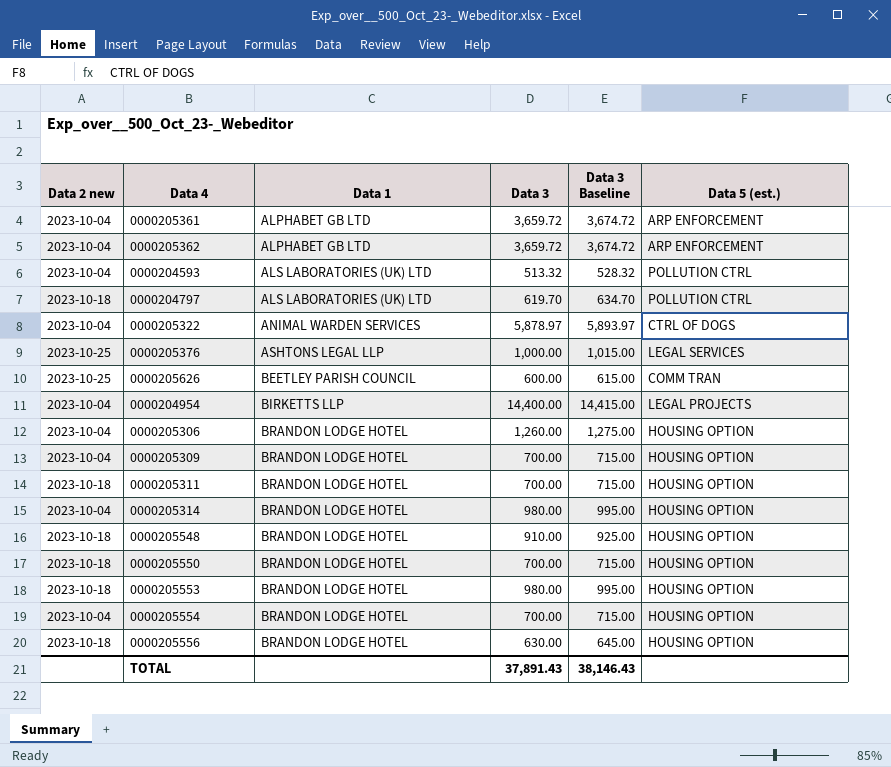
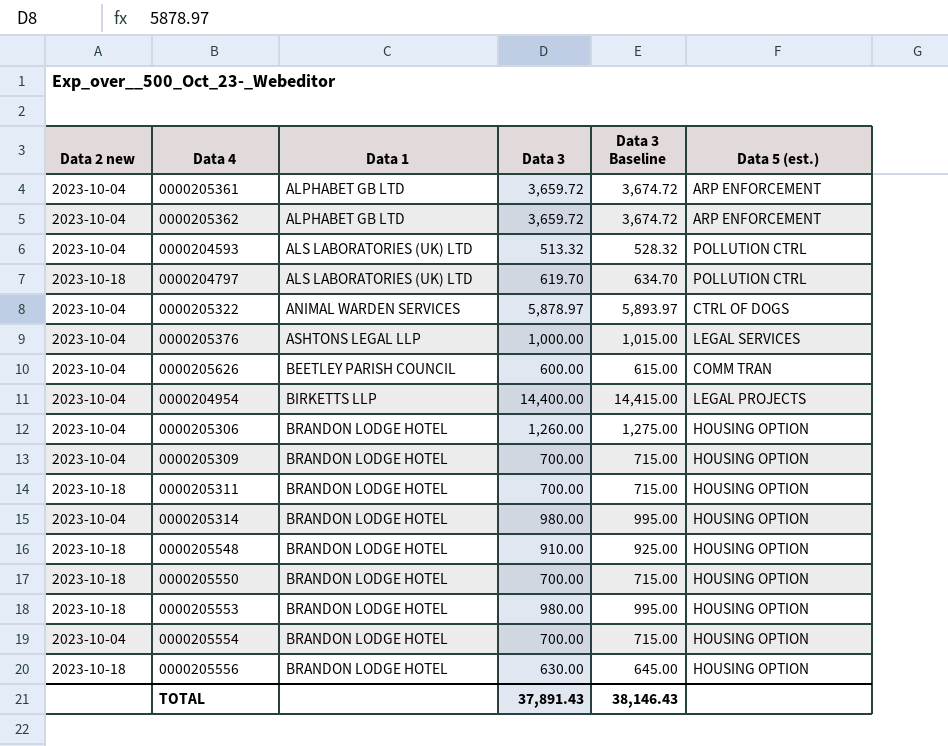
0000205376 | Data 2 new: 2023-10-25 -> 2023-10-04
0000205626 | Data 2 new: 2023-10-25 -> 2023-10-04

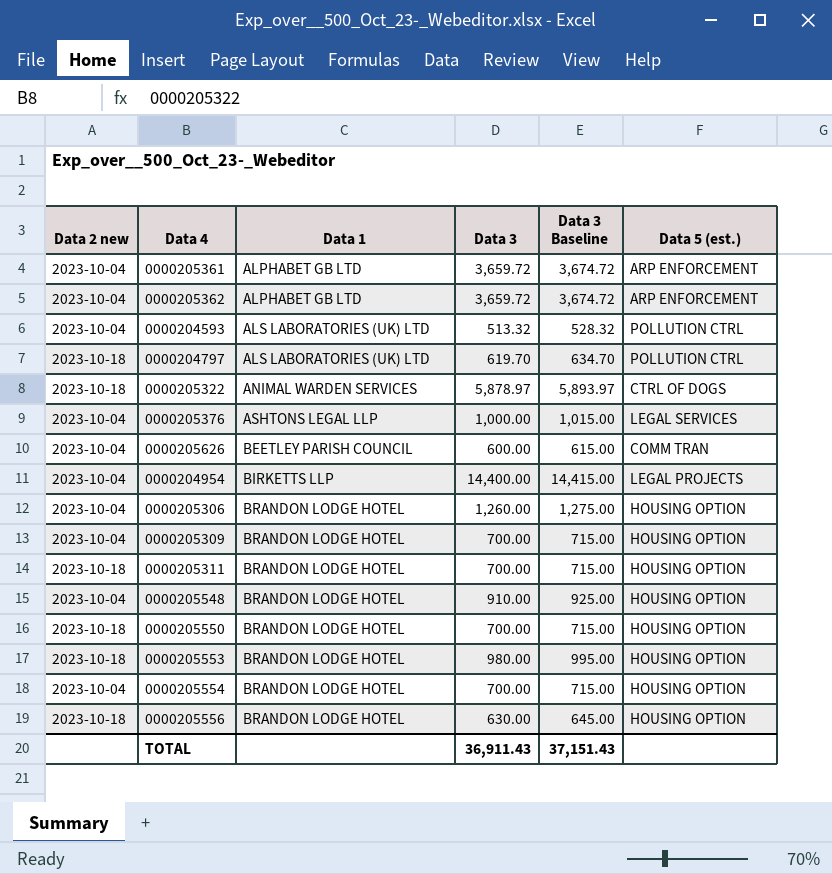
row 0000205314: 2023-10-04 | BRANDON LODGE HOTEL | 980.00 | 995.00 | HOUSING OPTION -> none
0000205322 | Data 2 new: 2023-10-04 -> 2023-10-18
0000205548 | Data 2 new: 2023-10-18 -> 2023-10-04
TOTAL | Data 3: 37,891.43 -> 36,911.43
TOTAL | Data 3 Baseline: 38,146.43 -> 37,151.43

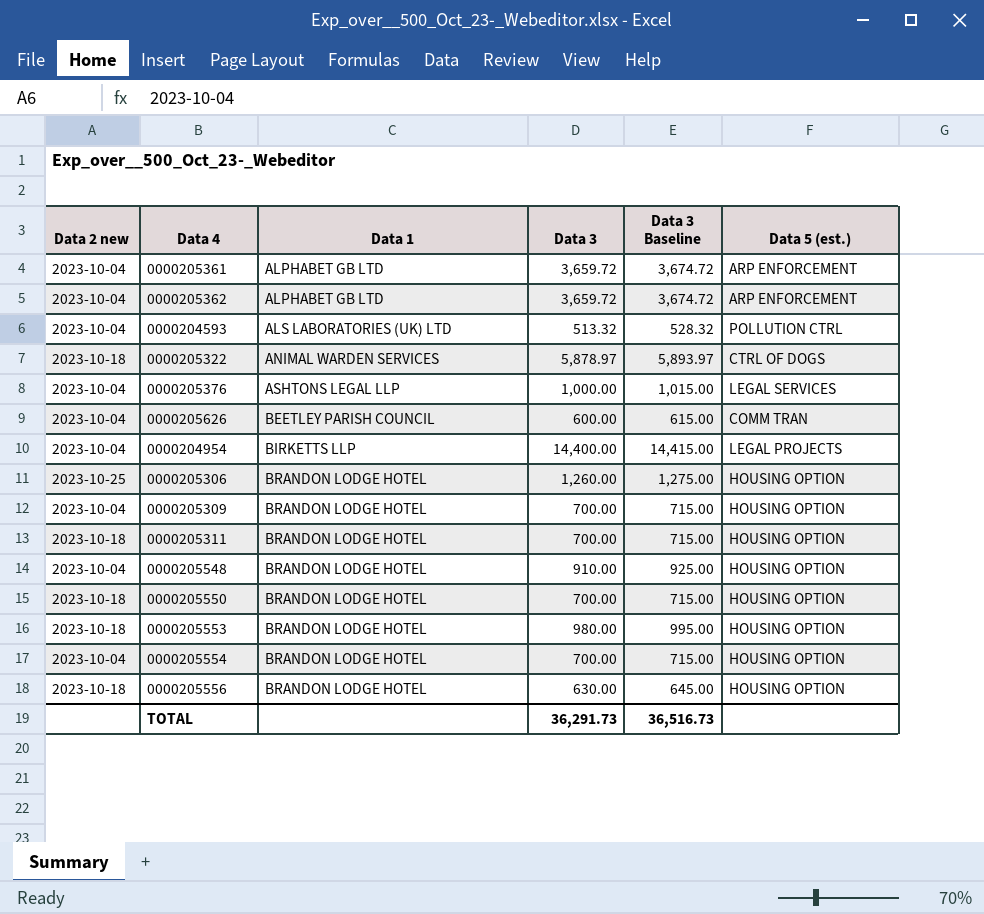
row 0000204797: 2023-10-18 | ALS LABORATORIES (UK) LTD | 619.70 | 634.70 | POLLUTION CTRL -> none
0000205306 | Data 2 new: 2023-10-04 -> 2023-10-25
TOTAL | Data 3: 36,911.43 -> 36,291.73
TOTAL | Data 3 Baseline: 37,151.43 -> 36,516.73

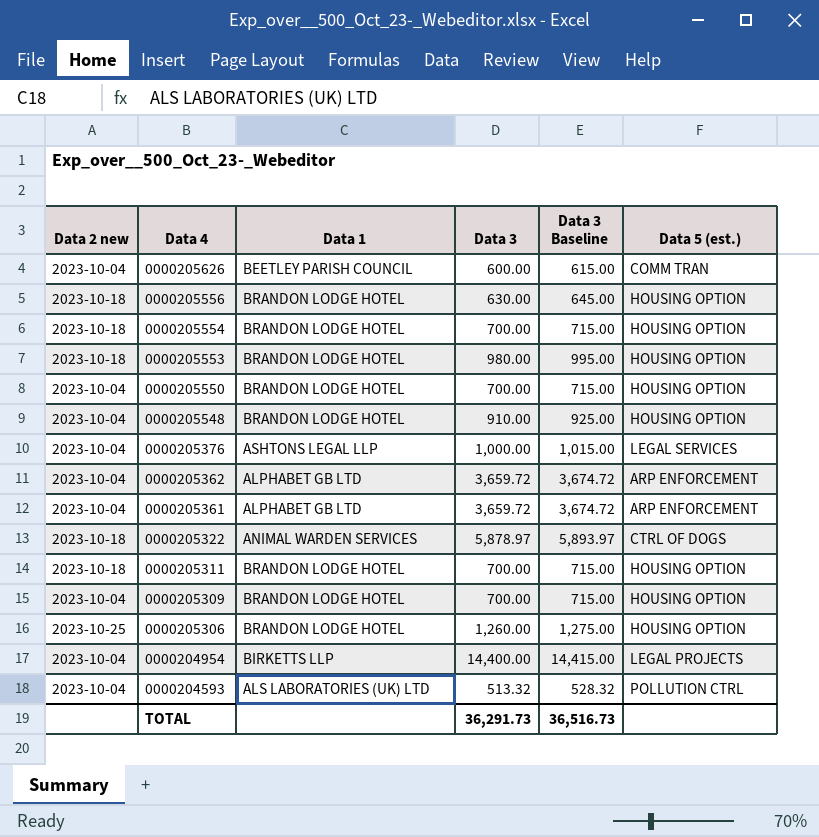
row order: Data 1 ascending -> Data 4 descending
0000205554 | Data 2 new: 2023-10-04 -> 2023-10-18
0000205550 | Data 2 new: 2023-10-18 -> 2023-10-04

